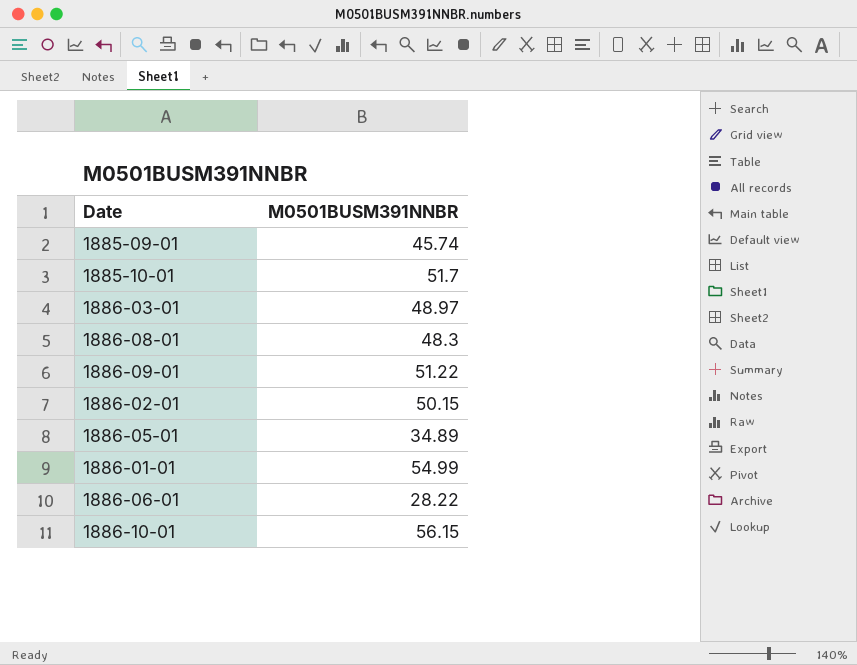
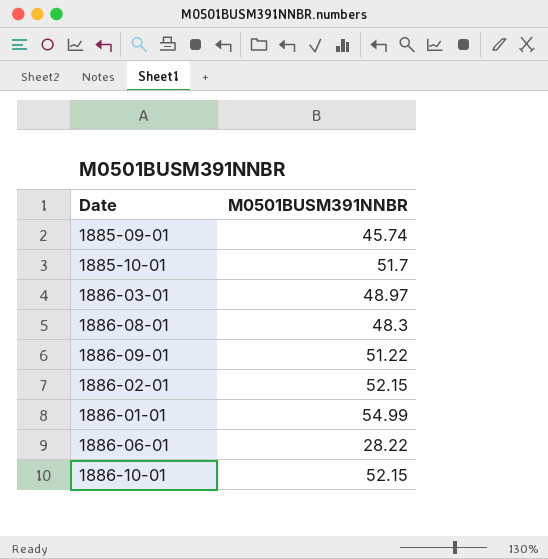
row 1886-05-01: 34.89 -> none
1886-02-01 | M0501BUSM391NNBR: 50.15 -> 52.15
1886-10-01 | M0501BUSM391NNBR: 56.15 -> 52.15

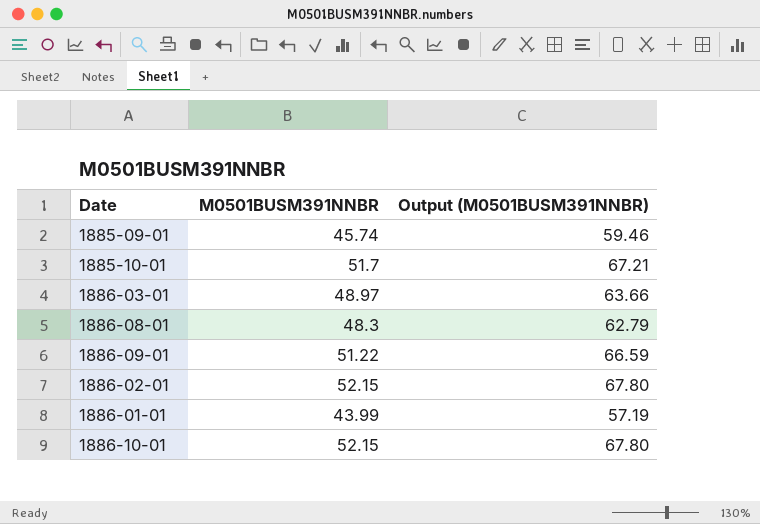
column Output (M0501BUSM391NNBR) | formula: none -> [M0501BUSM391NNBR] * 1.3
row 1886-06-01: 28.22 -> none
1886-01-01 | M0501BUSM391NNBR: 54.99 -> 43.99

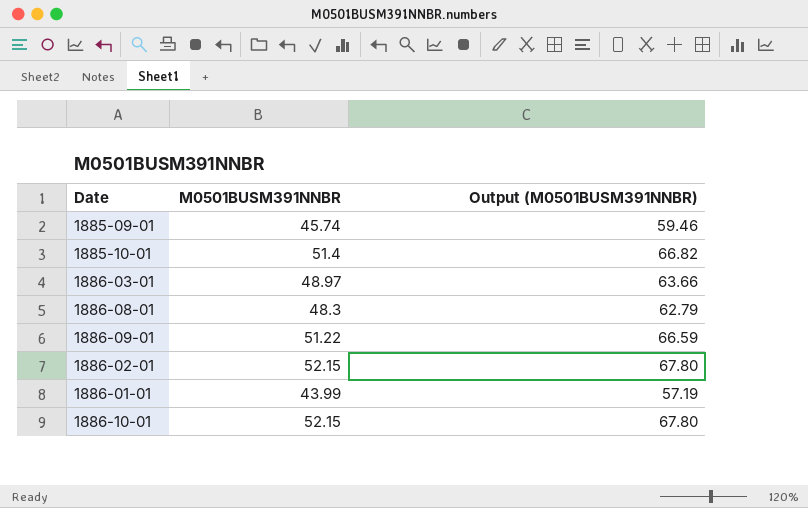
1885-10-01 | M0501BUSM391NNBR: 51.7 -> 51.4
1885-10-01 | Output (M0501BUSM391NNBR): 67.21 -> 66.82

